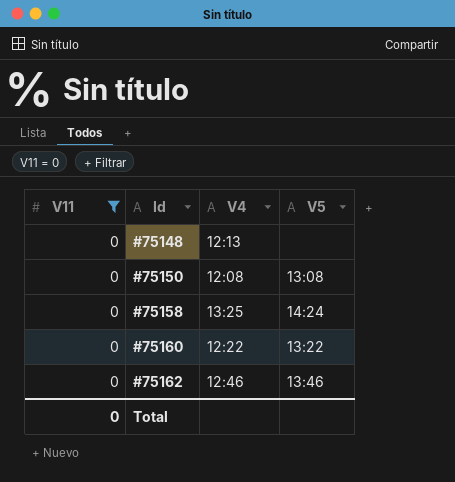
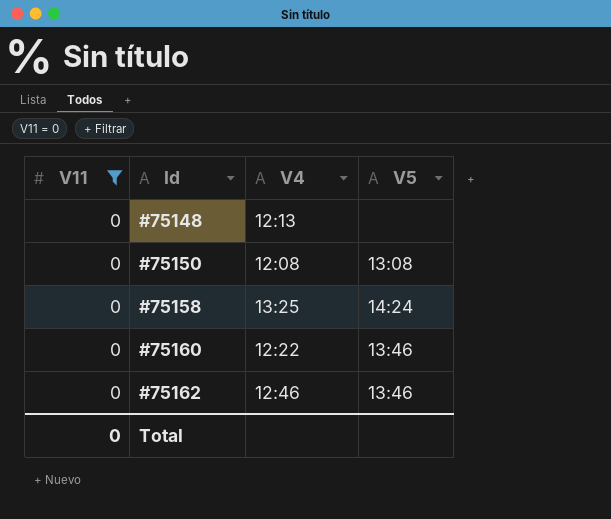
#75160 | V5: 13:22 -> 13:46

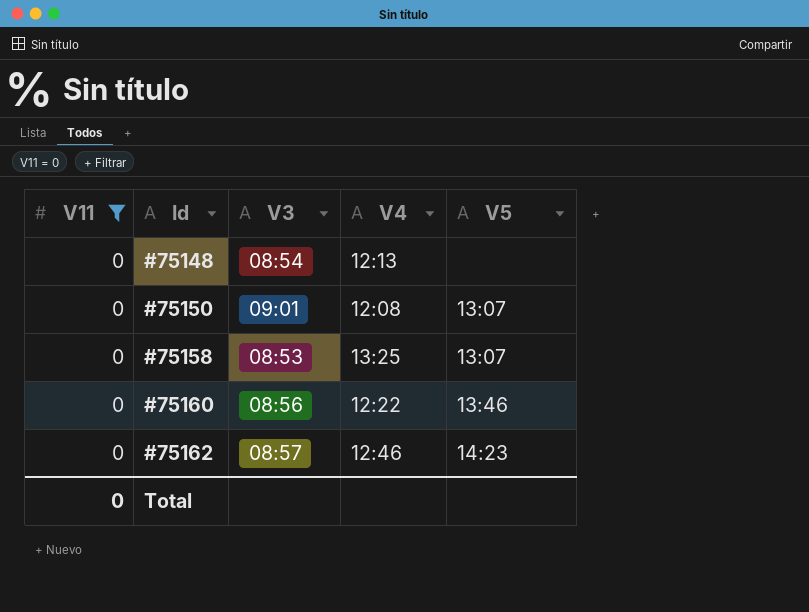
column V3 | position: none -> 3
#75150 | V5: 13:08 -> 13:07
#75158 | V5: 14:24 -> 13:07
#75162 | V5: 13:46 -> 14:23

